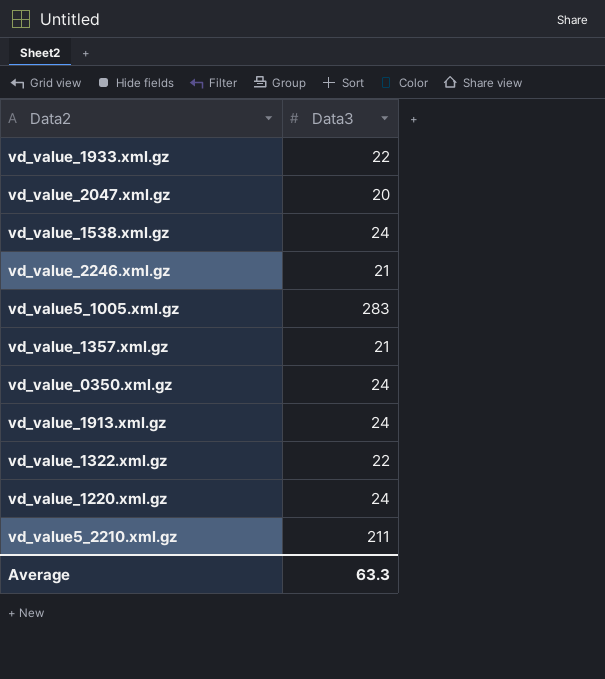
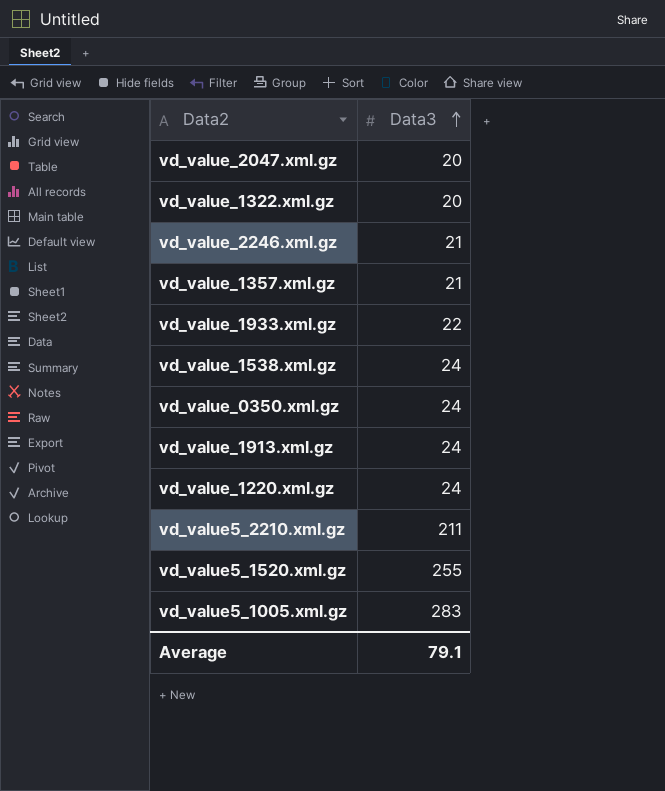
row order: none -> Data3 ascending
vd_value_1322.xml.gz | Data3: 22 -> 20
row vd_value5_1520.xml.gz: none -> 255
Average | Data3: 63.3 -> 79.1

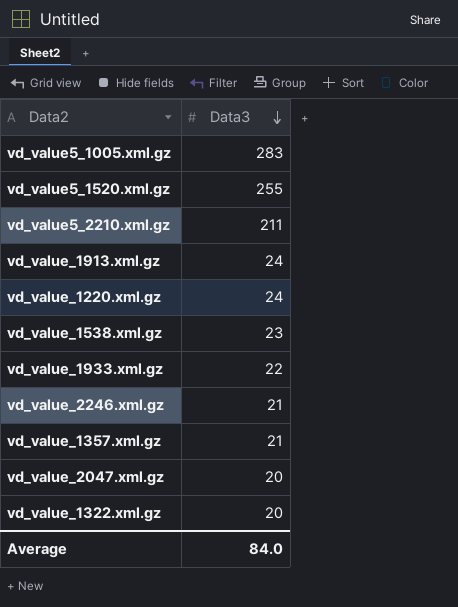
row order: Data3 ascending -> Data3 descending
row vd_value_0350.xml.gz: 24 -> none
vd_value_1538.xml.gz | Data3: 24 -> 23
Average | Data3: 79.1 -> 84.0

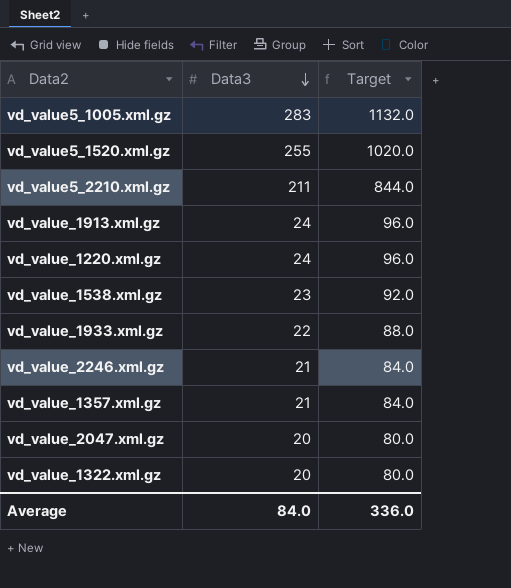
column Target | formula: none -> [Data3] * 4

